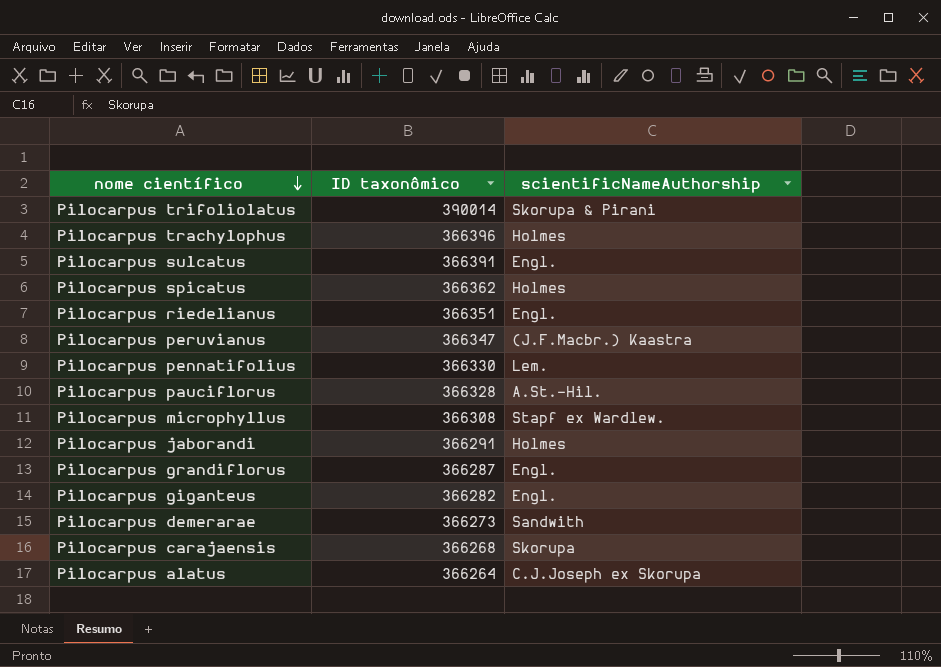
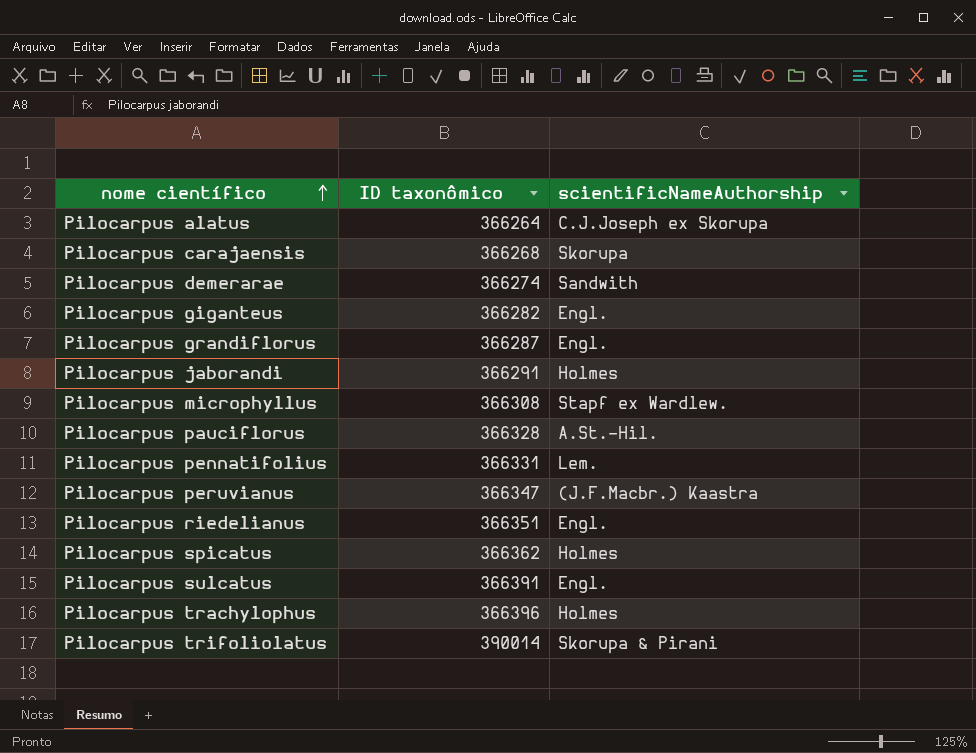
row order: nome científico descending -> nome científico ascending
Pilocarpus demerarae | ID taxonômico: 366273 -> 366274
Pilocarpus pennatifolius | ID taxonômico: 366330 -> 366331

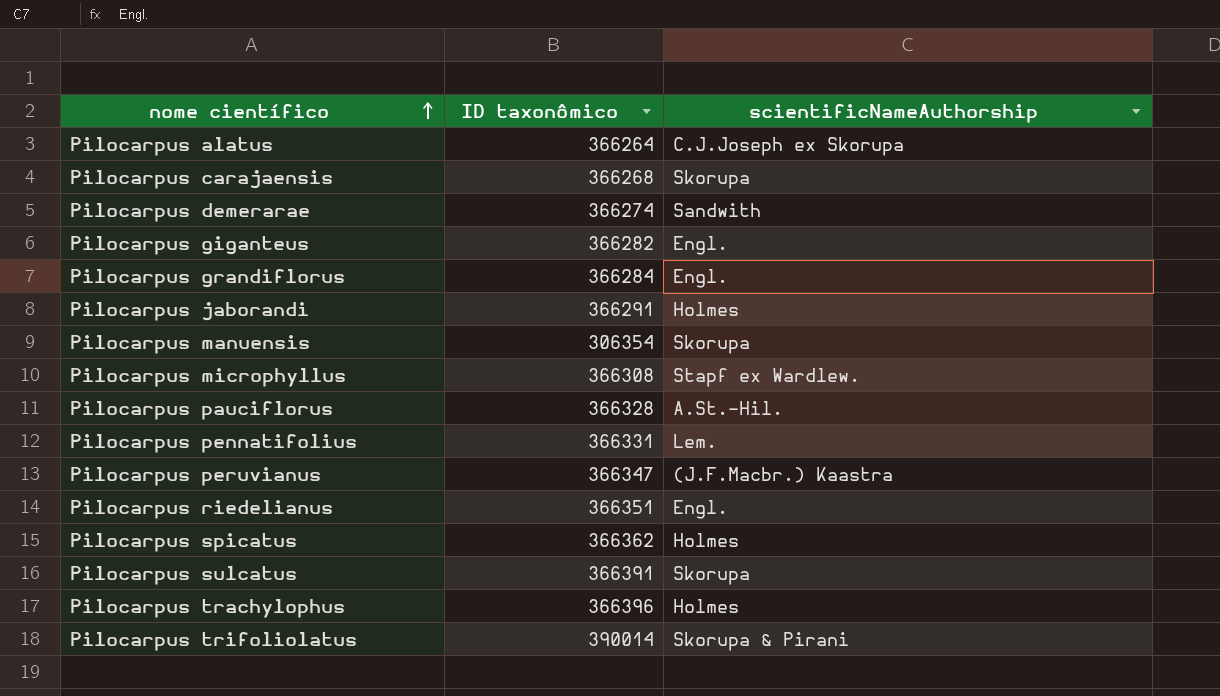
Pilocarpus grandiflorus | ID taxonômico: 366287 -> 366284
row Pilocarpus manuensis: none -> 306354 | Skorupa
Pilocarpus sulcatus | scientificNameAuthorship: Engl. -> Skorupa

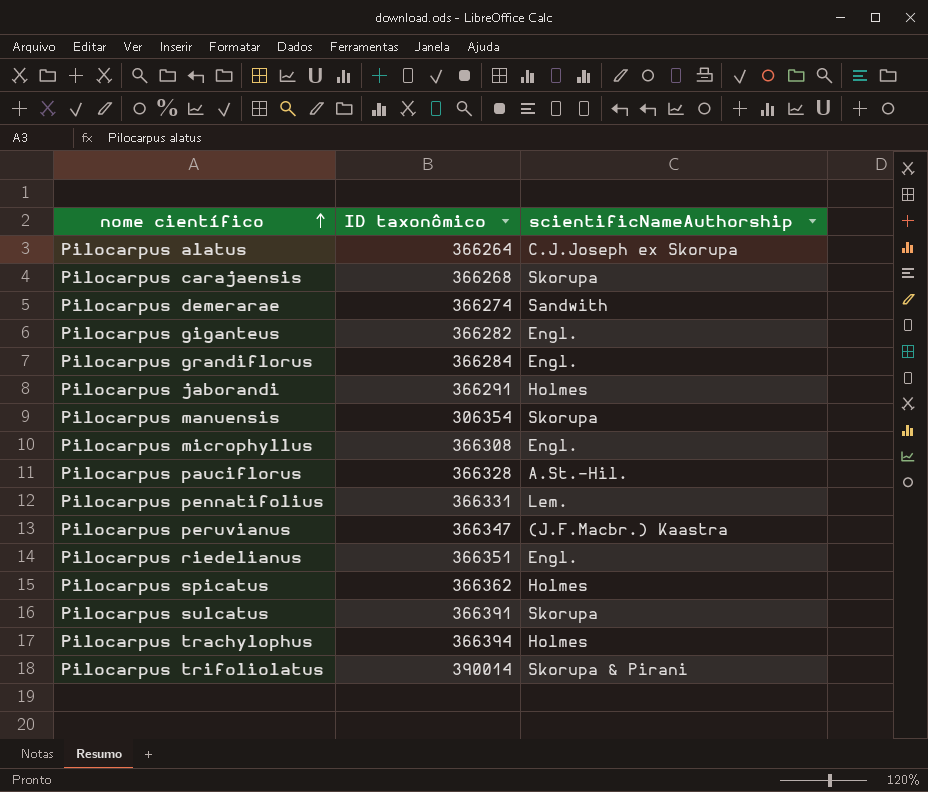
Pilocarpus microphyllus | scientificNameAuthorship: Stapf ex Wardlew. -> Engl.
Pilocarpus trachylophus | ID taxonômico: 366396 -> 366394

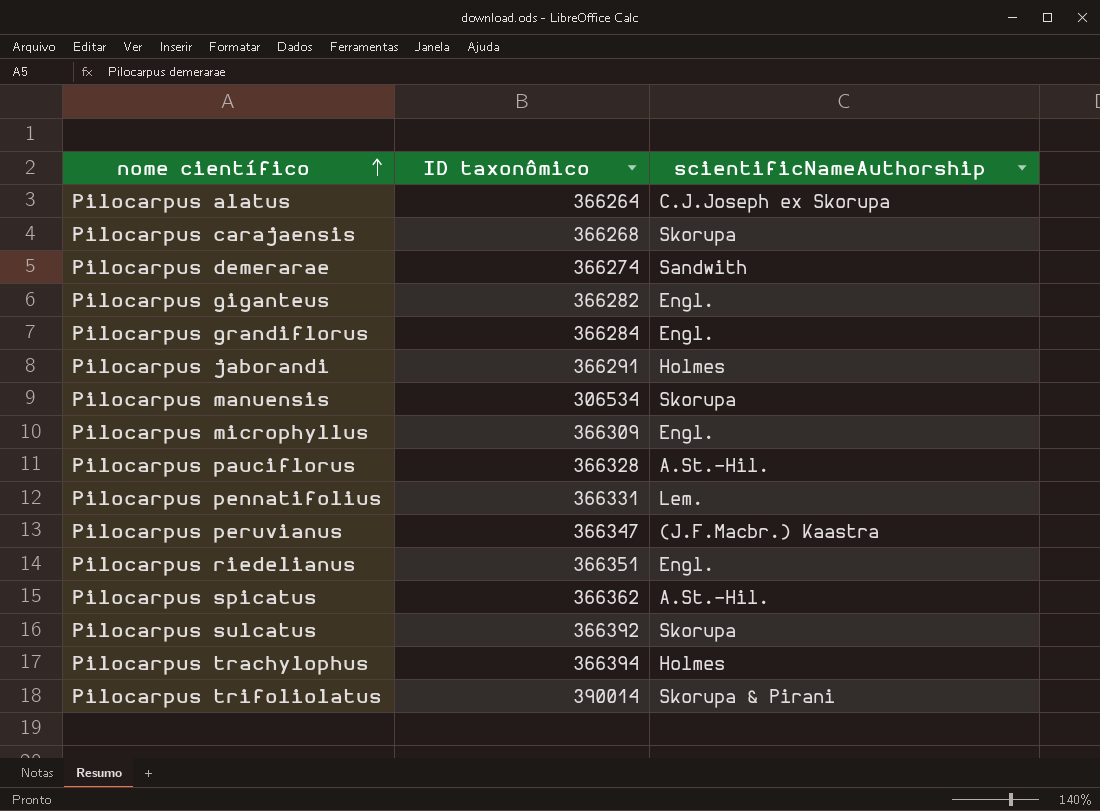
Pilocarpus manuensis | ID taxonômico: 306354 -> 306534
Pilocarpus microphyllus | ID taxonômico: 366308 -> 366309
Pilocarpus spicatus | scientificNameAuthorship: Holmes -> A.St.-Hil.
Pilocarpus sulcatus | ID taxonômico: 366391 -> 366392

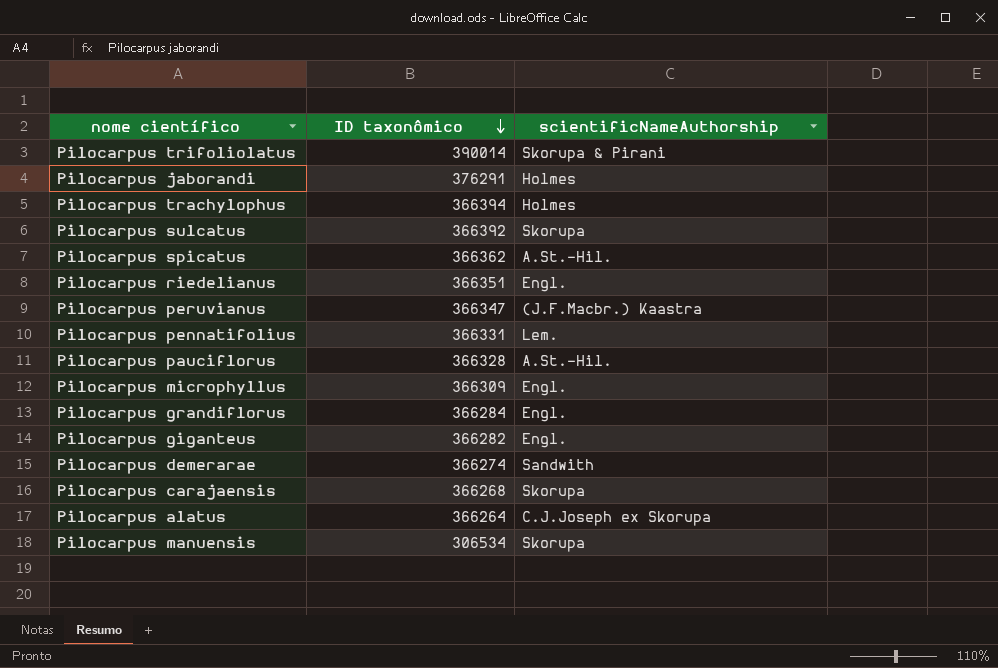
row order: nome científico ascending -> ID taxonômico descending
Pilocarpus jaborandi | ID taxonômico: 366291 -> 376291

